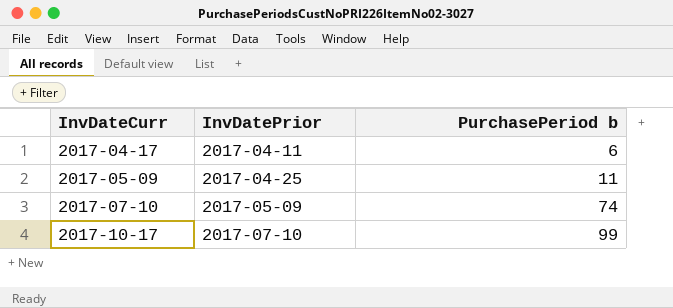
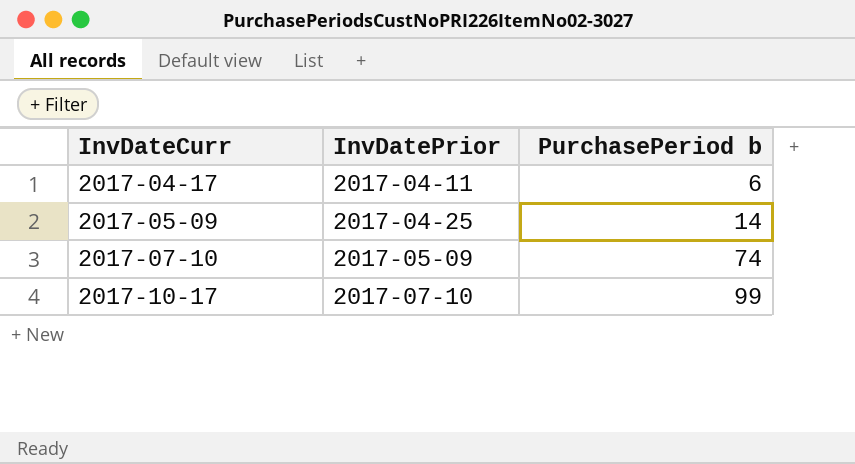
2017-05-09 | PurchasePeriod b: 11 -> 14

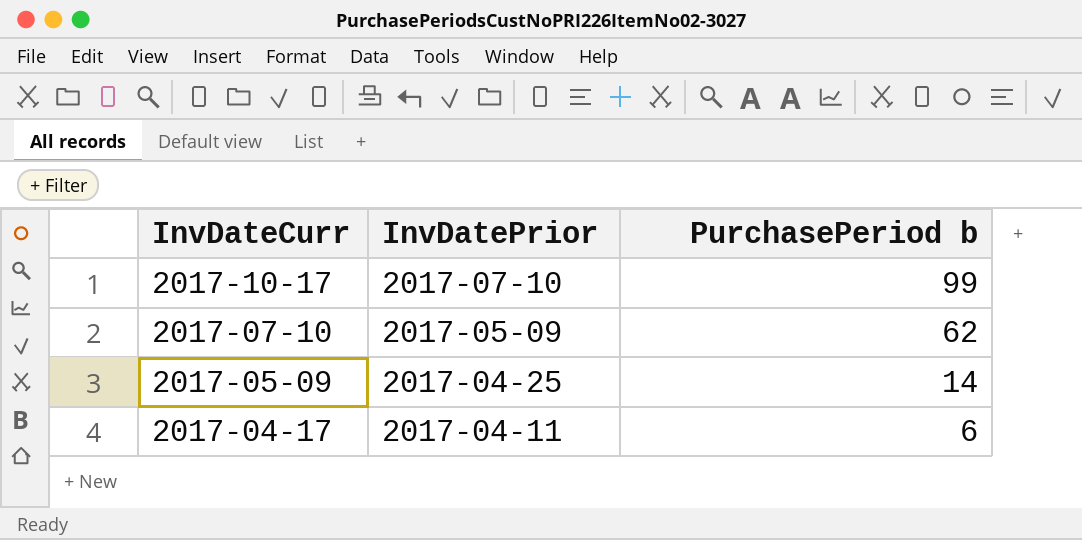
row order: InvDateCurr ascending -> InvDateCurr descending
2017-07-10 | PurchasePeriod b: 74 -> 62

